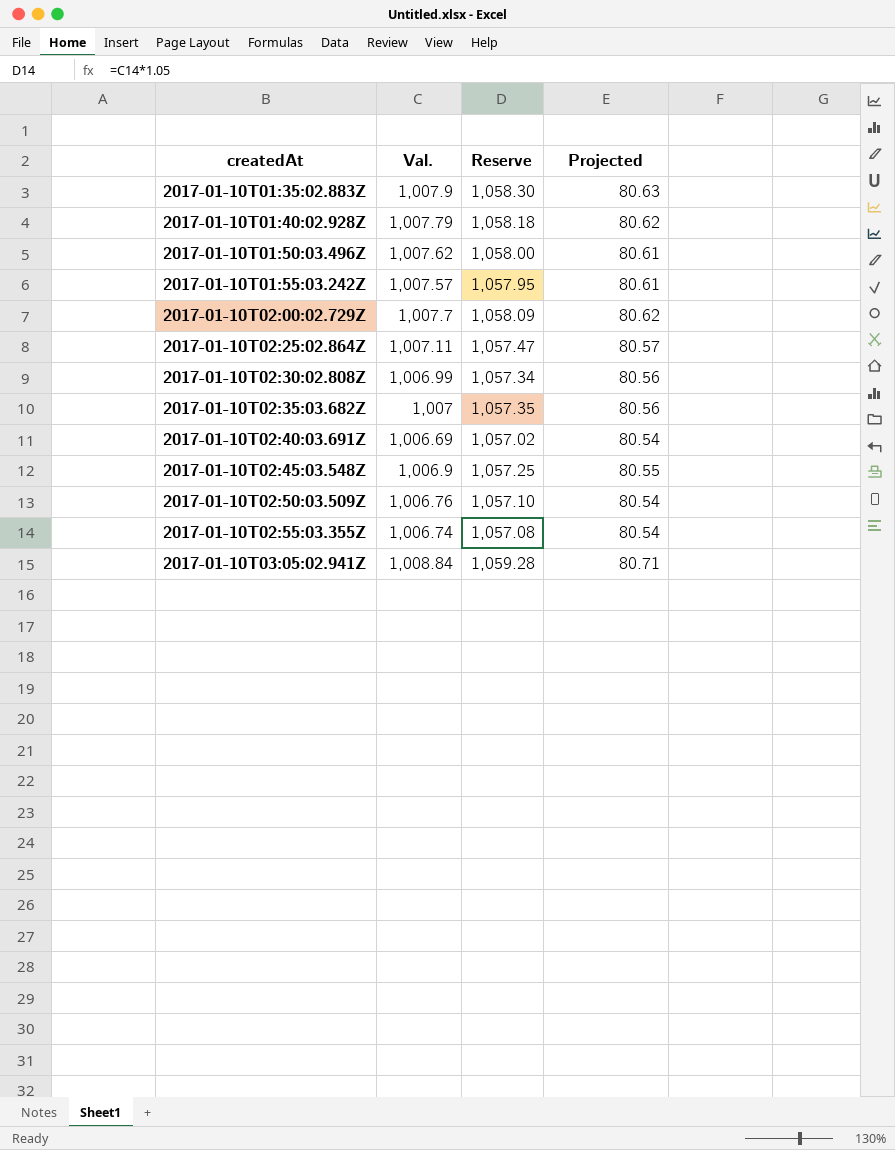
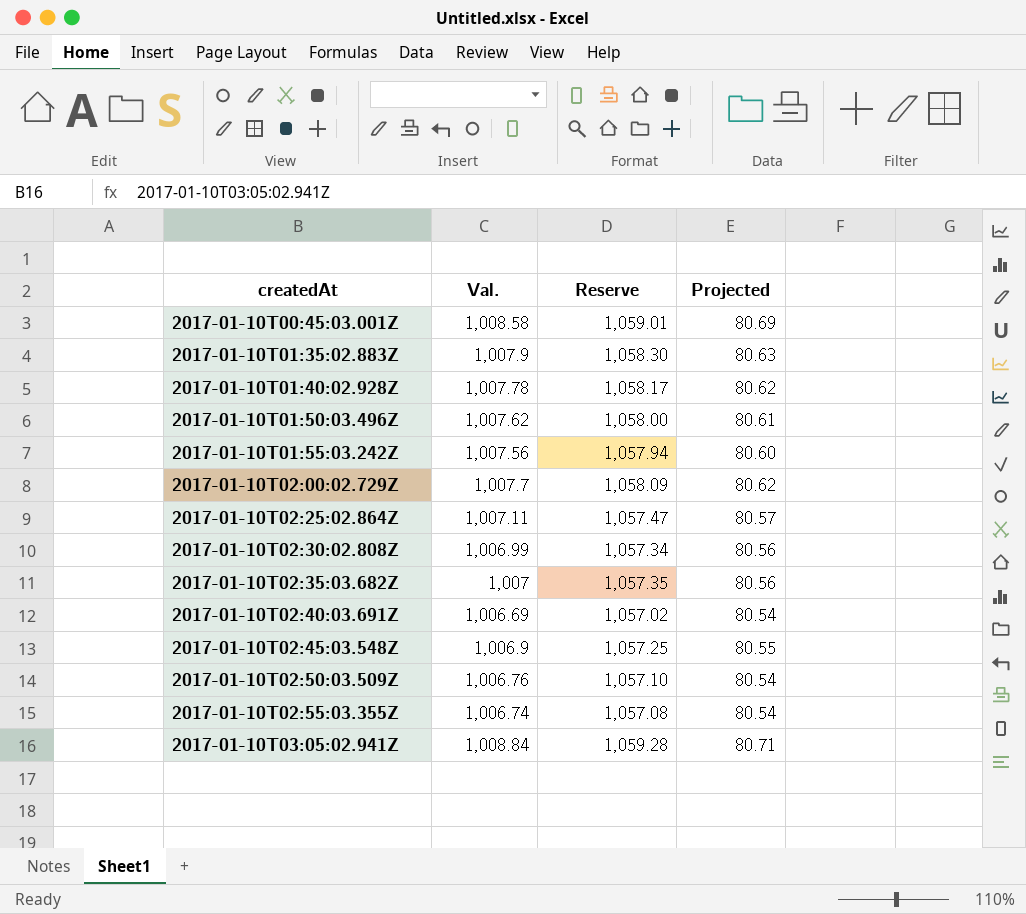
row 2017-01-10T00:45:03.001Z: none -> 1,008.58 | 1,059.01 | 80.69
2017-01-10T01:40:02.928Z | Val.: 1,007.79 -> 1,007.78
2017-01-10T01:40:02.928Z | Reserve: 1,058.18 -> 1,058.17
2017-01-10T01:55:03.242Z | Val.: 1,007.57 -> 1,007.56
2017-01-10T01:55:03.242Z | Reserve: 1,057.95 -> 1,057.94
2017-01-10T01:55:03.242Z | Projected: 80.61 -> 80.60

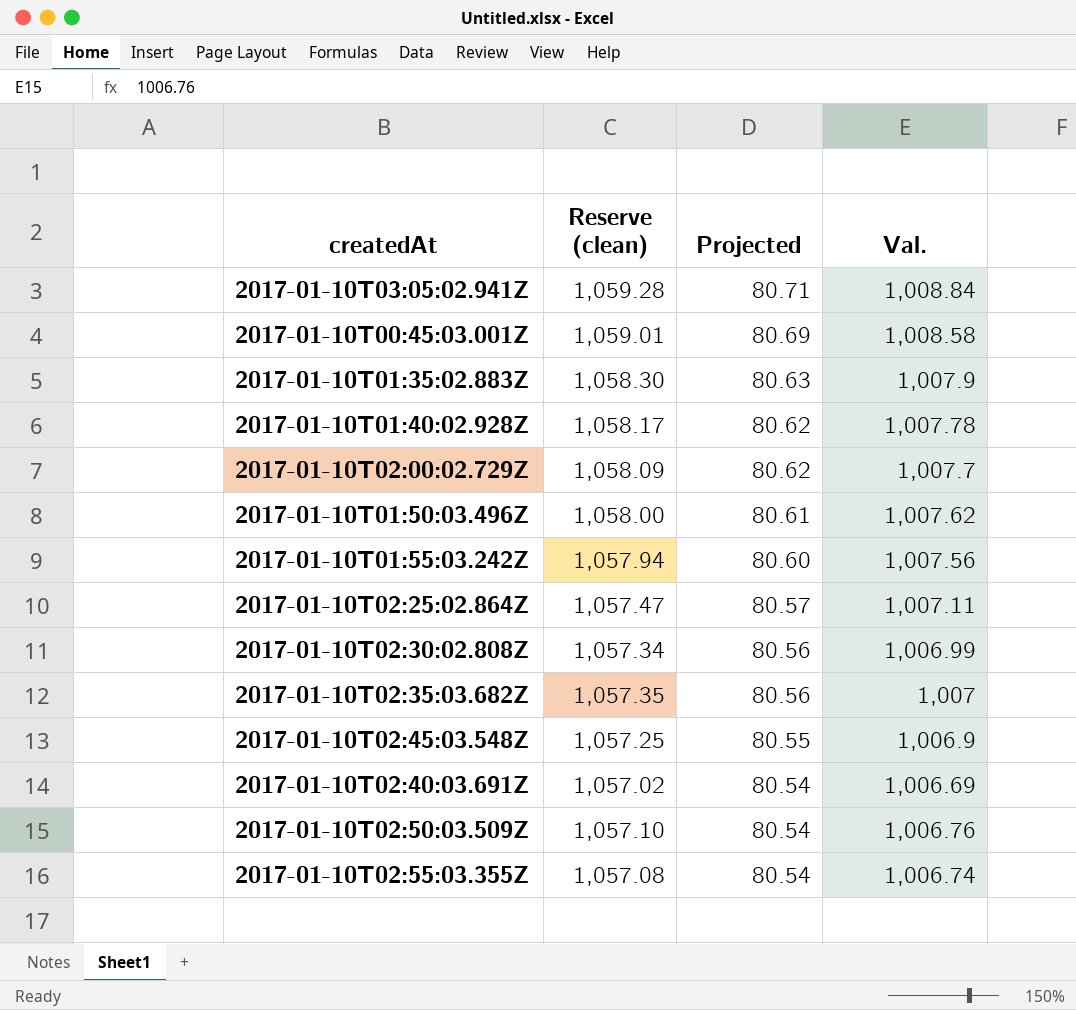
row order: createdAt ascending -> Projected descending
column name: Reserve -> Reserve (clean)
column Val. | position: 2 -> 4

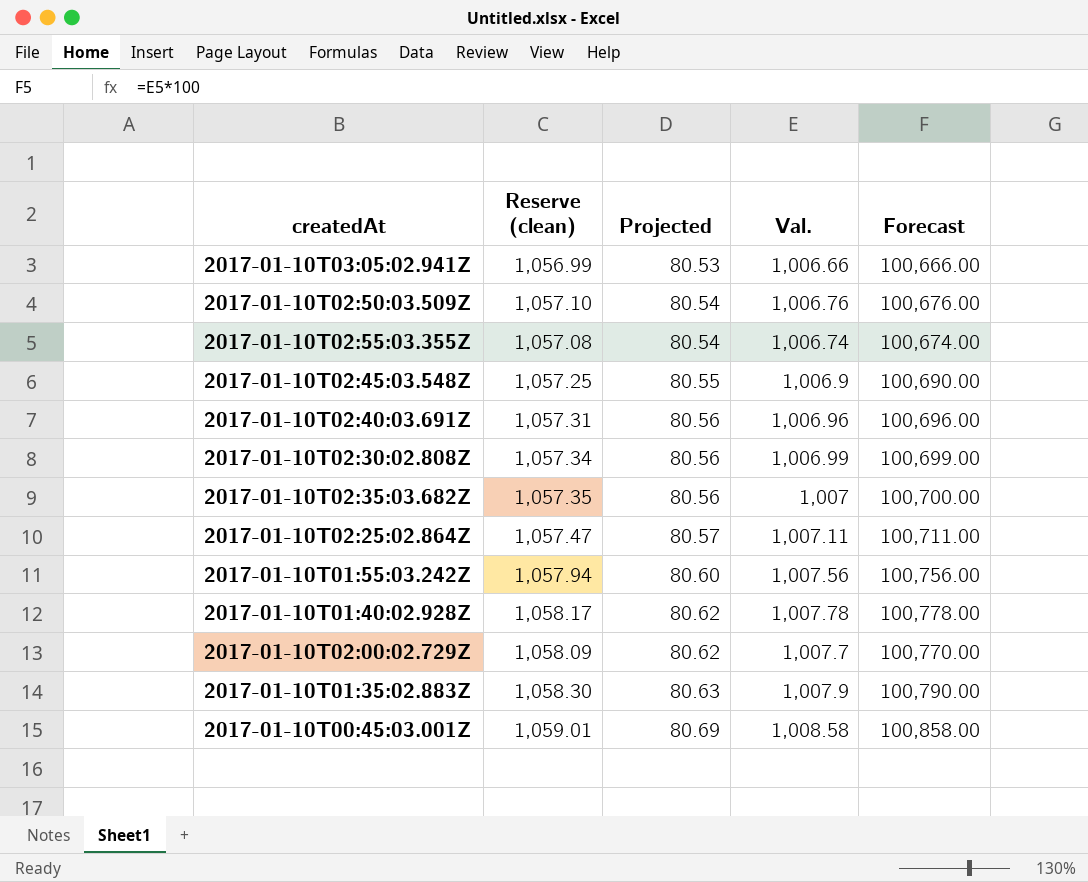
row order: Projected descending -> Projected ascending
column Forecast | formula: none -> [Val.] * 100
row 2017-01-10T01:50:03.496Z: 1,058.00 | 80.61 | 1,007.62 -> none
2017-01-10T03:05:02.941Z | Reserve (clean): 1,059.28 -> 1,056.99
2017-01-10T03:05:02.941Z | Projected: 80.71 -> 80.53
2017-01-10T03:05:02.941Z | Val.: 1,008.84 -> 1,006.66
2017-01-10T02:40:03.691Z | Reserve (clean): 1,057.02 -> 1,057.31
2017-01-10T02:40:03.691Z | Projected: 80.54 -> 80.56
2017-01-10T02:40:03.691Z | Val.: 1,006.69 -> 1,006.96

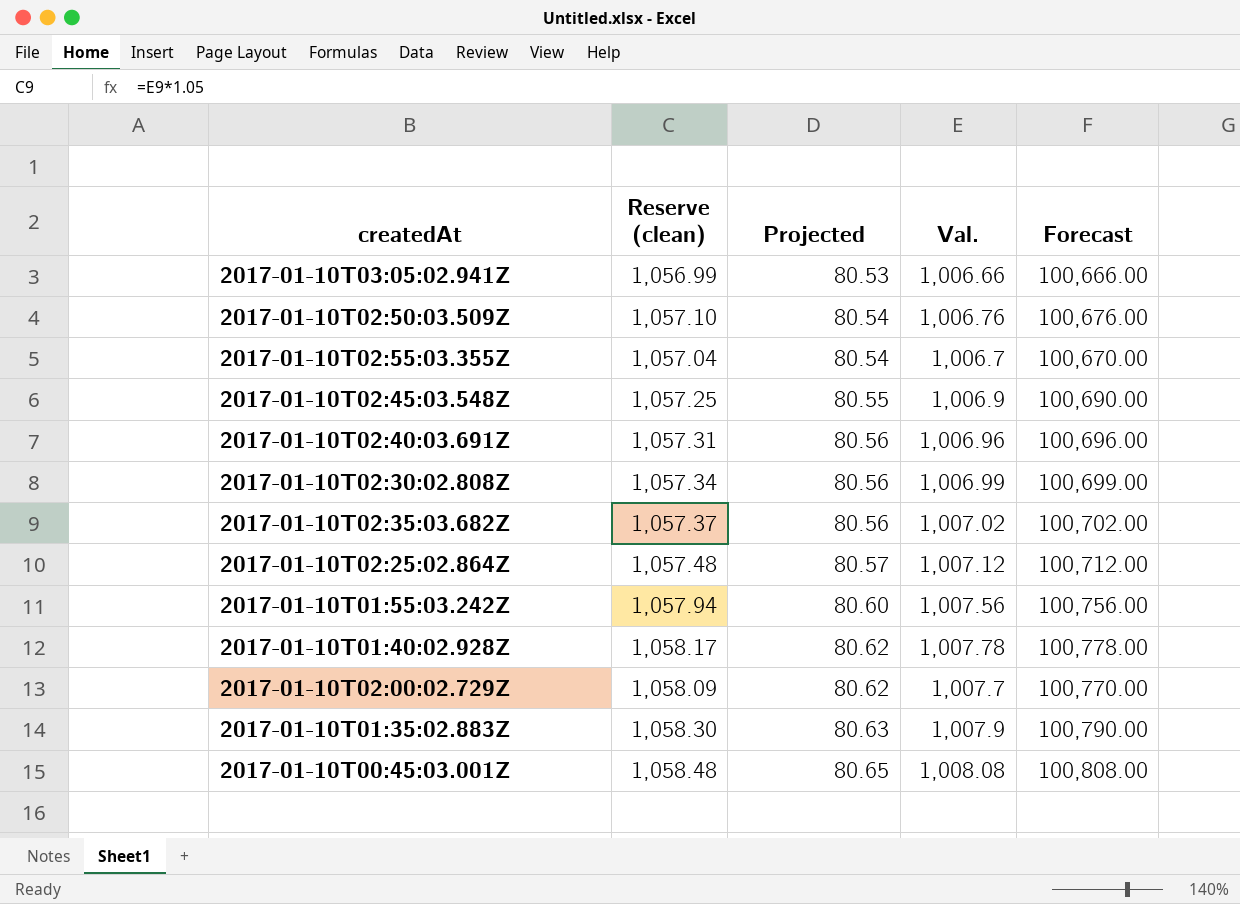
2017-01-10T02:55:03.355Z | Reserve (clean): 1,057.08 -> 1,057.04
2017-01-10T02:55:03.355Z | Val.: 1,006.74 -> 1,006.7
2017-01-10T02:55:03.355Z | Forecast: 100,674.00 -> 100,670.00
2017-01-10T02:35:03.682Z | Reserve (clean): 1,057.35 -> 1,057.37
2017-01-10T02:35:03.682Z | Val.: 1,007 -> 1,007.02
2017-01-10T02:35:03.682Z | Forecast: 100,700.00 -> 100,702.00
2017-01-10T02:25:02.864Z | Reserve (clean): 1,057.47 -> 1,057.48
2017-01-10T02:25:02.864Z | Val.: 1,007.11 -> 1,007.12
2017-01-10T02:25:02.864Z | Forecast: 100,711.00 -> 100,712.00
2017-01-10T00:45:03.001Z | Reserve (clean): 1,059.01 -> 1,058.48
2017-01-10T00:45:03.001Z | Projected: 80.69 -> 80.65
2017-01-10T00:45:03.001Z | Val.: 1,008.58 -> 1,008.08
2017-01-10T00:45:03.001Z | Forecast: 100,858.00 -> 100,808.00

